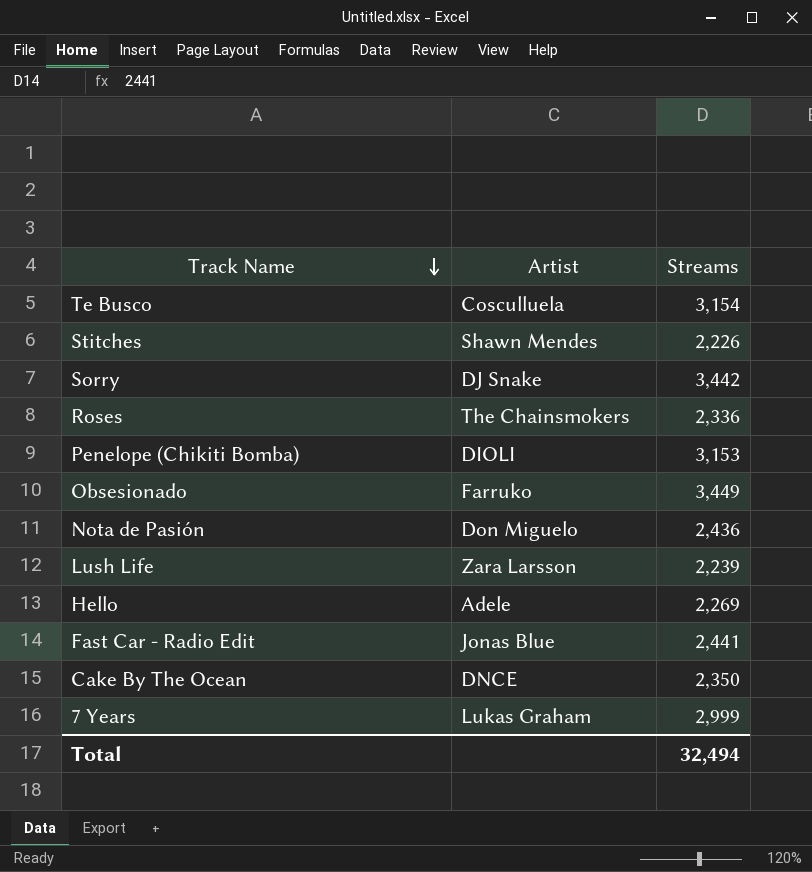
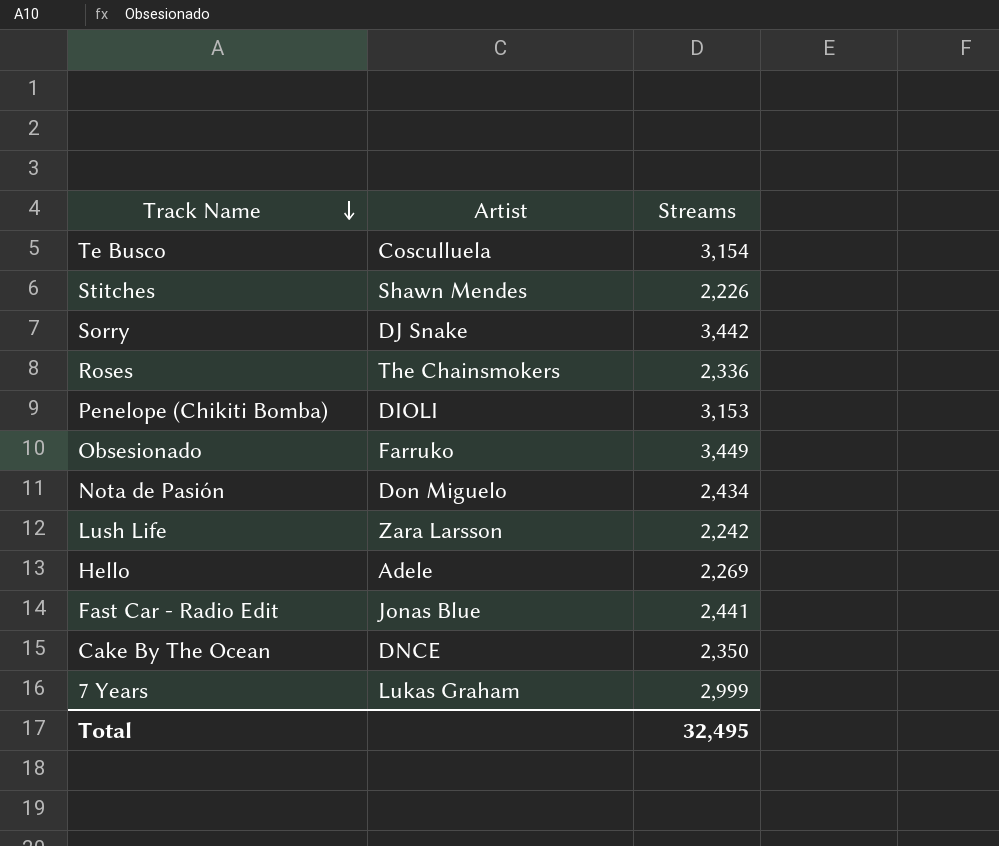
Nota de Pasión | Streams: 2,436 -> 2,434
Lush Life | Streams: 2,239 -> 2,242
Total | Streams: 32,494 -> 32,495

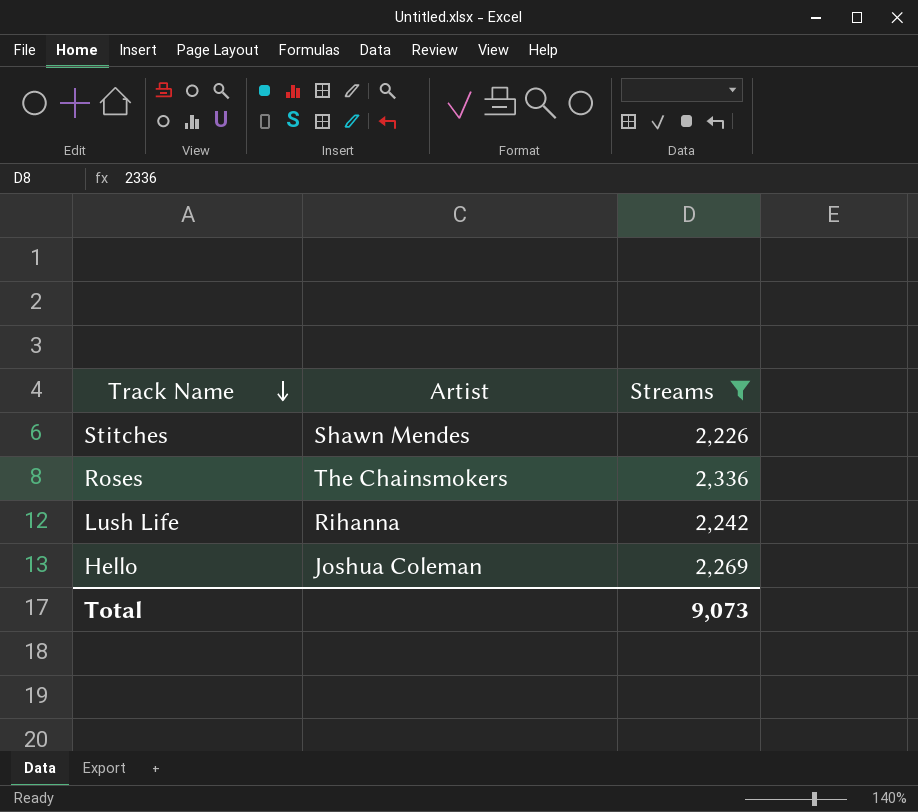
filter: none -> Streams <= 2,336
Lush Life | Artist: Zara Larsson -> Rihanna
Hello | Artist: Adele -> Joshua Coleman
Total | Streams: 32,495 -> 9,073

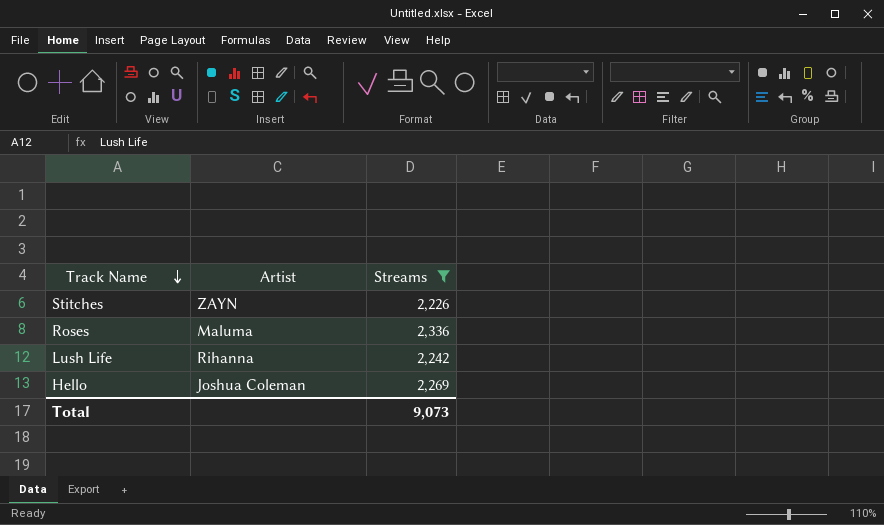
Stitches | Artist: Shawn Mendes -> ZAYN
Roses | Artist: The Chainsmokers -> Maluma

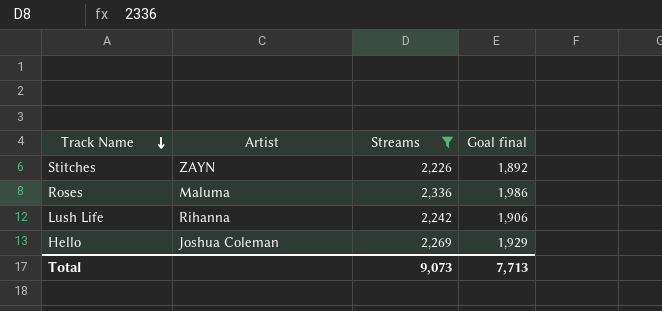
column Goal final | formula: none -> [Streams] * 0.85

